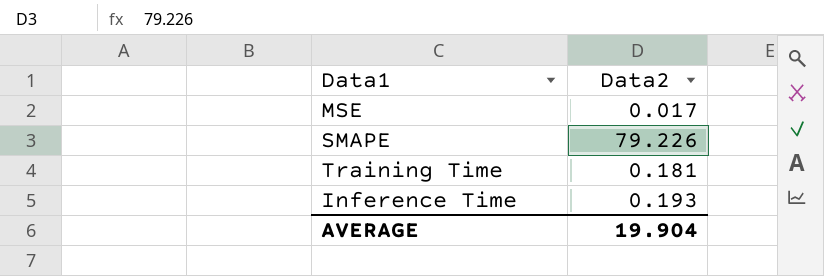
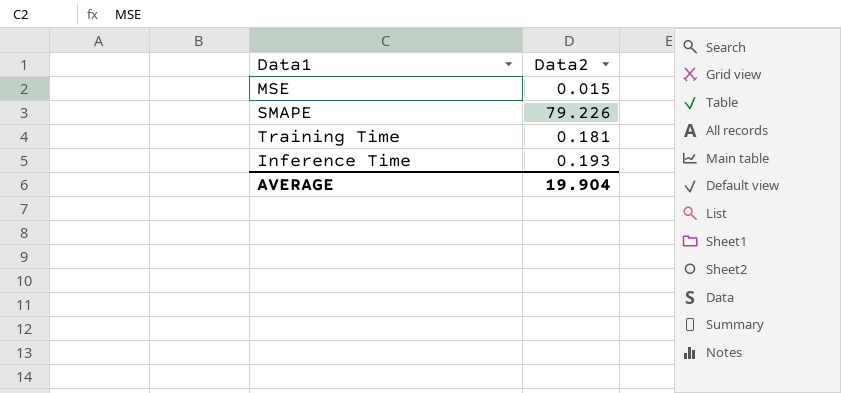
MSE | Data2: 0.017 -> 0.015

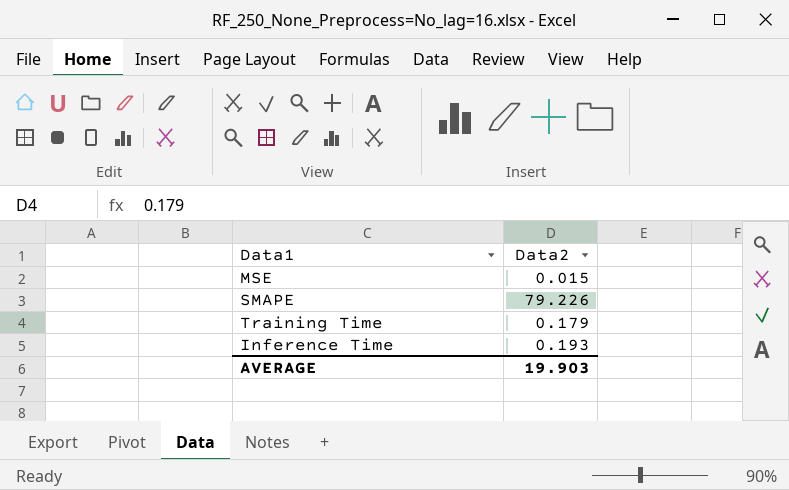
Training Time | Data2: 0.181 -> 0.179
AVERAGE | Data2: 19.904 -> 19.903

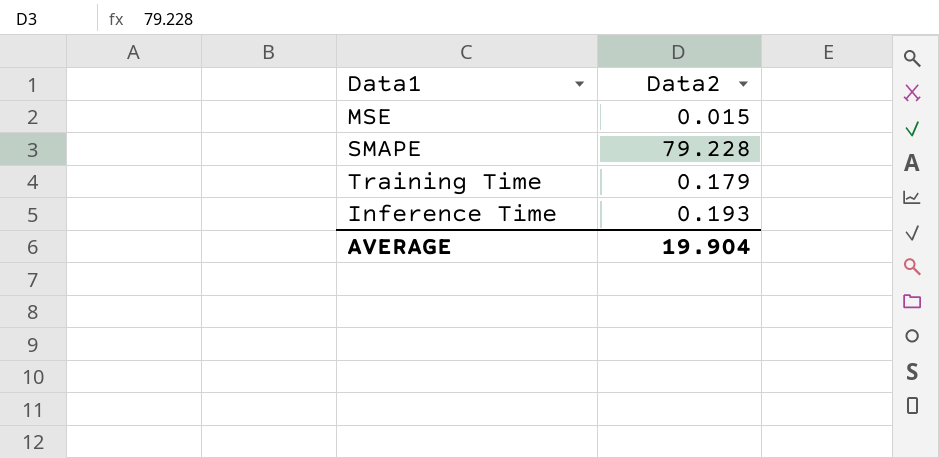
SMAPE | Data2: 79.226 -> 79.228
AVERAGE | Data2: 19.903 -> 19.904

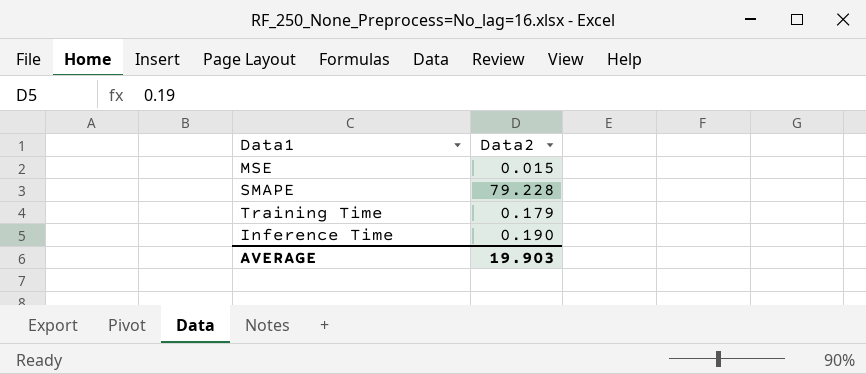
Inference Time | Data2: 0.193 -> 0.190
AVERAGE | Data2: 19.904 -> 19.903

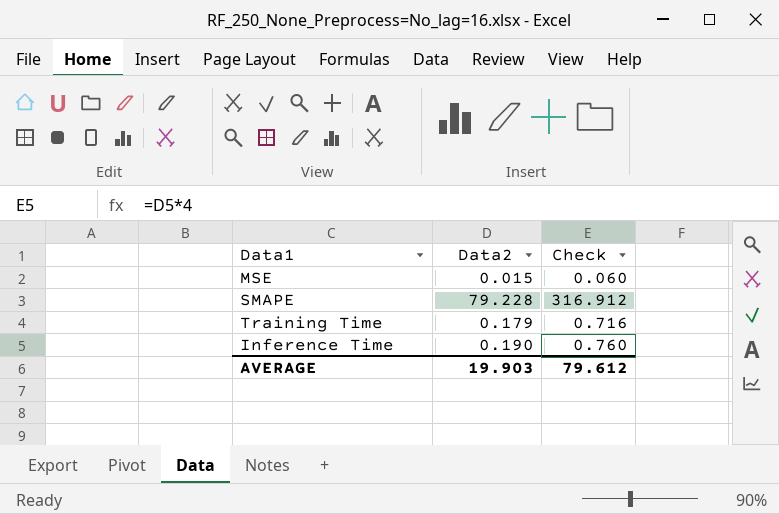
column Check | formula: none -> [Data2] * 4

